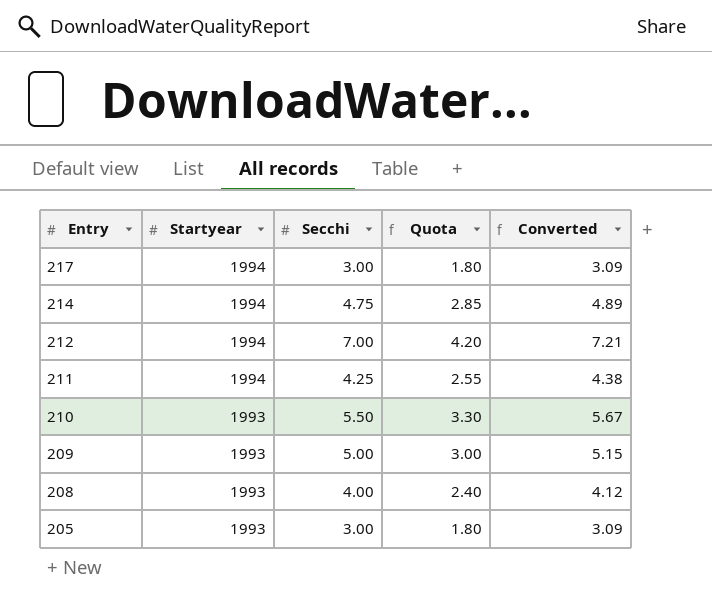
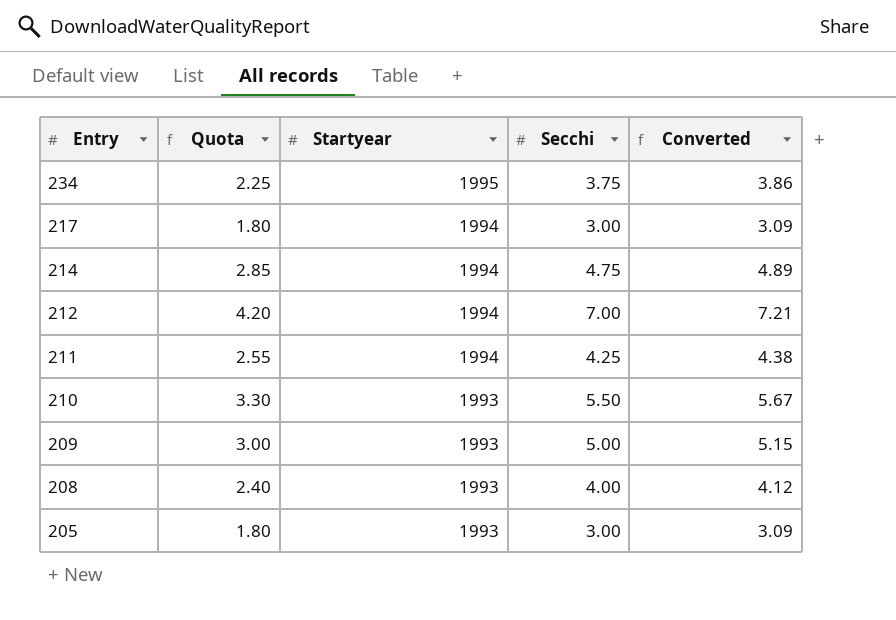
column Quota | position: 4 -> 2
row 234: none -> 2.25 | 1995 | 3.75 | 3.86

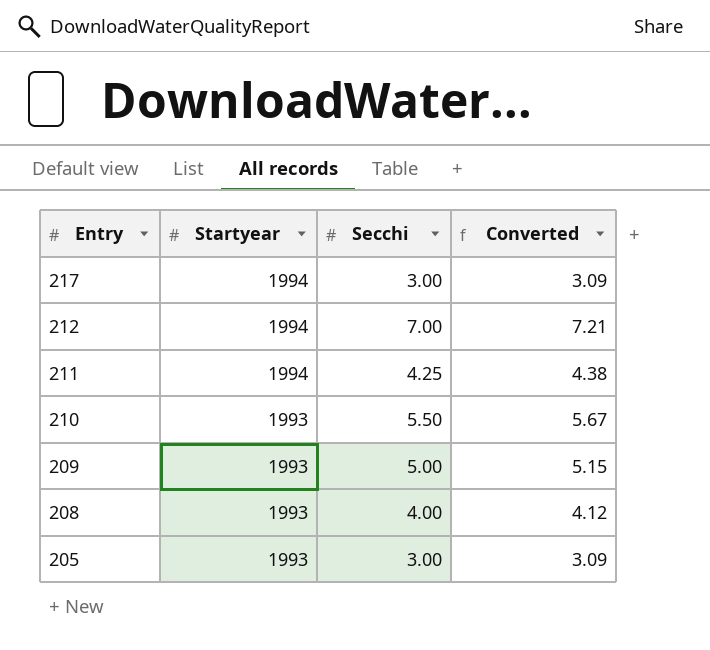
column Quota | formula: [Secchi] * 0.6 -> none
row 234: 2.25 | 1995 | 3.75 | 3.86 -> none
row 214: 2.85 | 1994 | 4.75 | 4.89 -> none

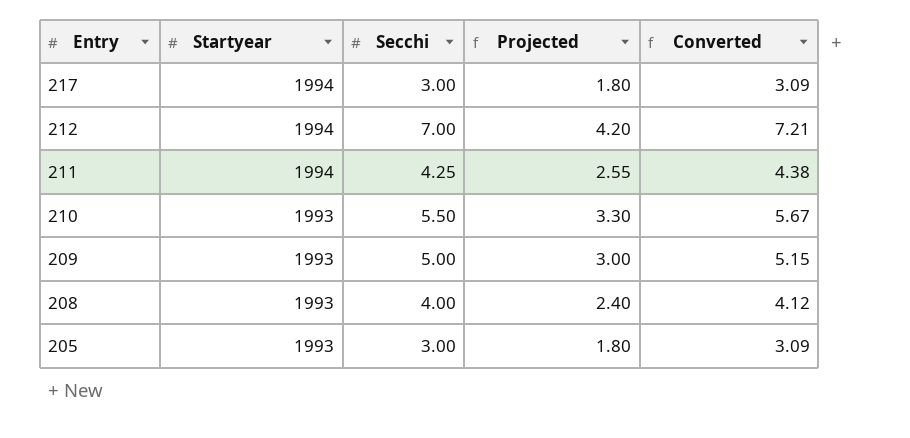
column Projected | formula: none -> [Secchi] * 0.6

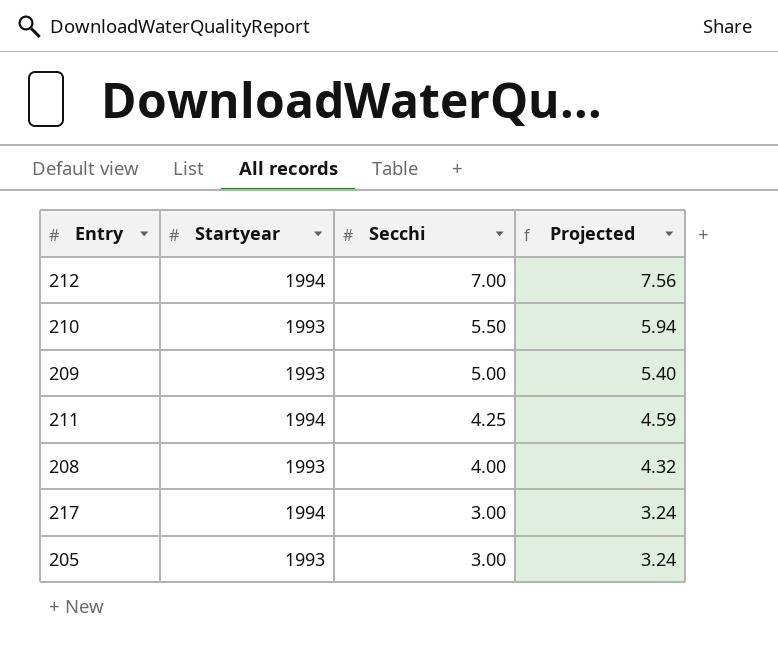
row order: Entry descending -> Secchi descending
column Converted | formula: [Secchi] * 1.03 -> none
column Projected | formula: [Secchi] * 0.6 -> [Secchi] * 1.08

